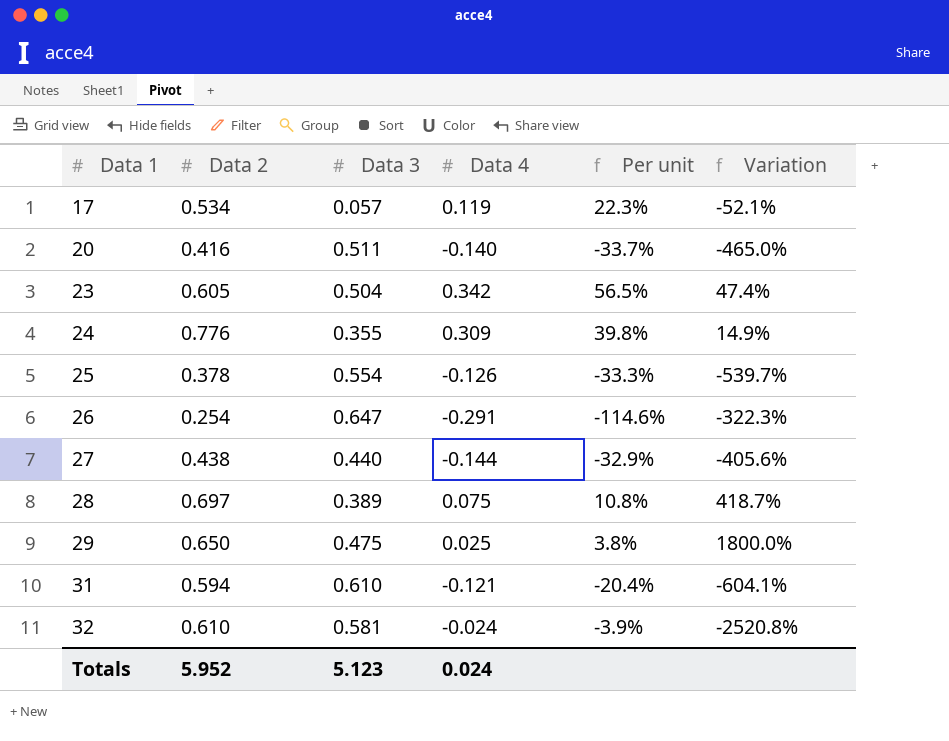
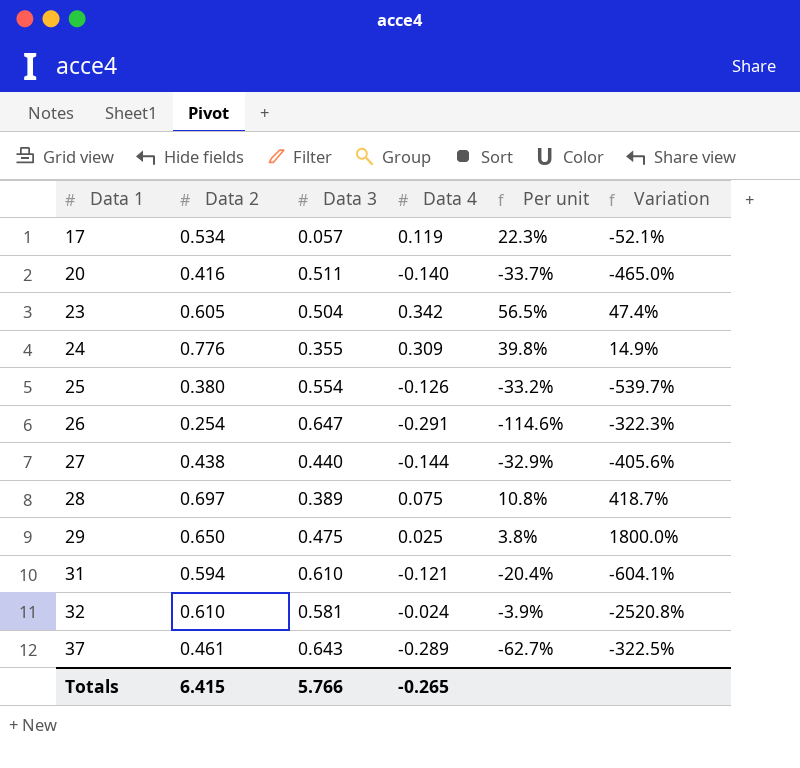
25 | Data 2: 0.378 -> 0.380
25 | Per unit: -33.3% -> -33.2%
row 37: none -> 0.461 | 0.643 | -0.289 | -62.7% | -322.5%
Totals | Data 2: 5.952 -> 6.415
Totals | Data 3: 5.123 -> 5.766
Totals | Data 4: 0.024 -> -0.265

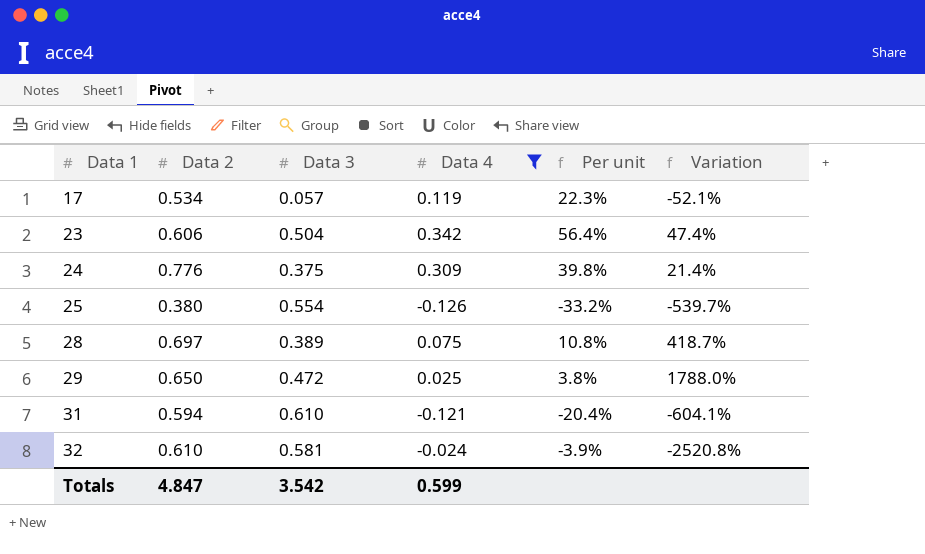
filter: none -> Data 4 >= -0.126
23 | Data 2: 0.605 -> 0.606
23 | Per unit: 56.5% -> 56.4%
24 | Data 3: 0.355 -> 0.375
24 | Variation: 14.9% -> 21.4%
29 | Data 3: 0.475 -> 0.472
29 | Variation: 1800.0% -> 1788.0%
Totals | Data 2: 6.415 -> 4.847
Totals | Data 3: 5.766 -> 3.542
Totals | Data 4: -0.265 -> 0.599

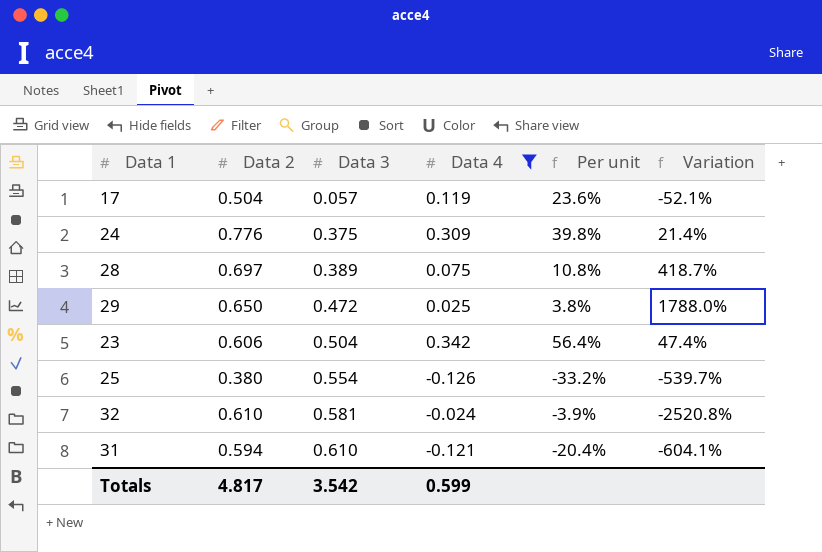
row order: Data 1 ascending -> Data 3 ascending
17 | Data 2: 0.534 -> 0.504
17 | Per unit: 22.3% -> 23.6%
Totals | Data 2: 4.847 -> 4.817

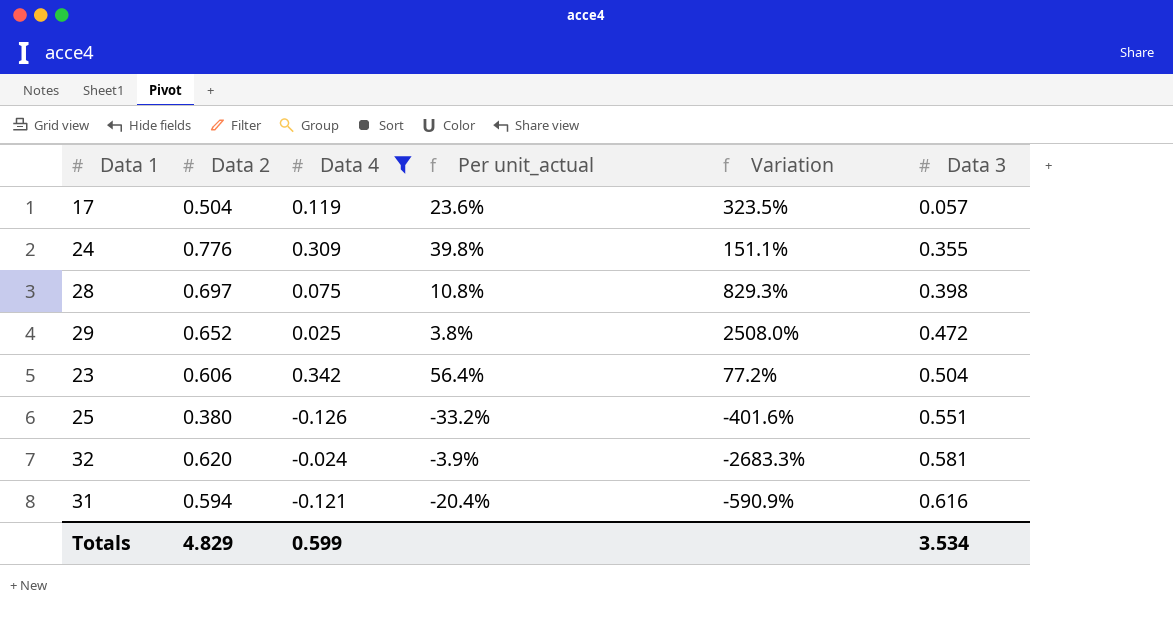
column name: Per unit -> Per unit_actual
column Variation | formula: ([Data 3] - [Data 4]) / [Data 4] -> ([Data 2] - [Data 4]) / [Data 4]
column Data 3 | position: 3 -> 6
24 | Data 3: 0.375 -> 0.355
28 | Data 3: 0.389 -> 0.398
29 | Data 2: 0.650 -> 0.652
25 | Data 3: 0.554 -> 0.551
32 | Data 2: 0.610 -> 0.620
31 | Data 3: 0.610 -> 0.616
Totals | Data 2: 4.817 -> 4.829
Totals | Data 3: 3.542 -> 3.534

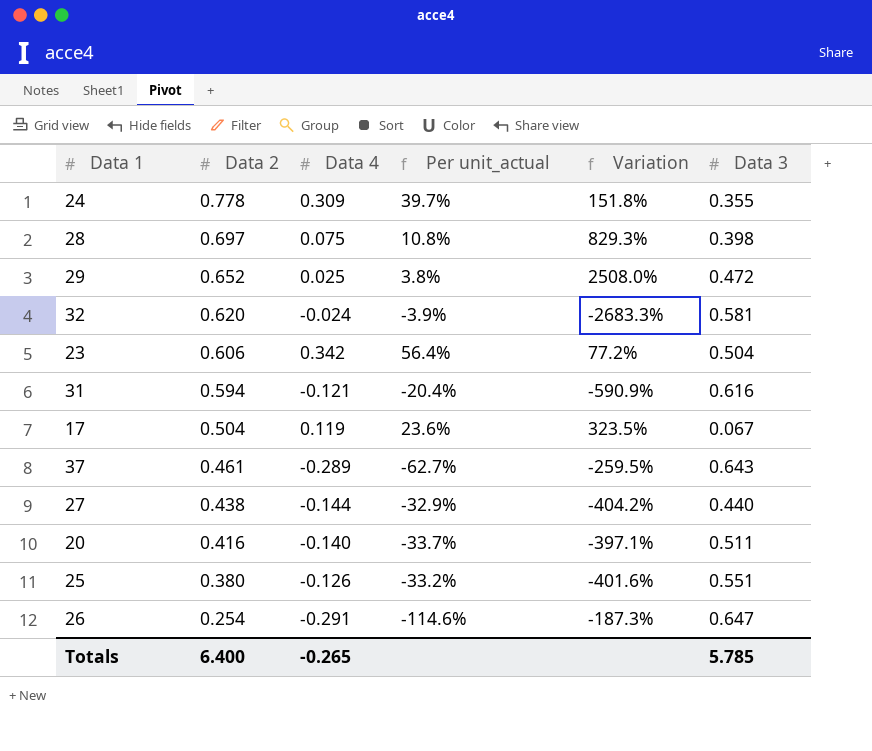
filter: Data 4 >= -0.126 -> none
row order: Data 3 ascending -> Data 2 descending
24 | Data 2: 0.776 -> 0.778
24 | Per unit_actual: 39.8% -> 39.7%
24 | Variation: 151.1% -> 151.8%
17 | Data 3: 0.057 -> 0.067
Totals | Data 2: 4.829 -> 6.400
Totals | Data 4: 0.599 -> -0.265
Totals | Data 3: 3.534 -> 5.785

